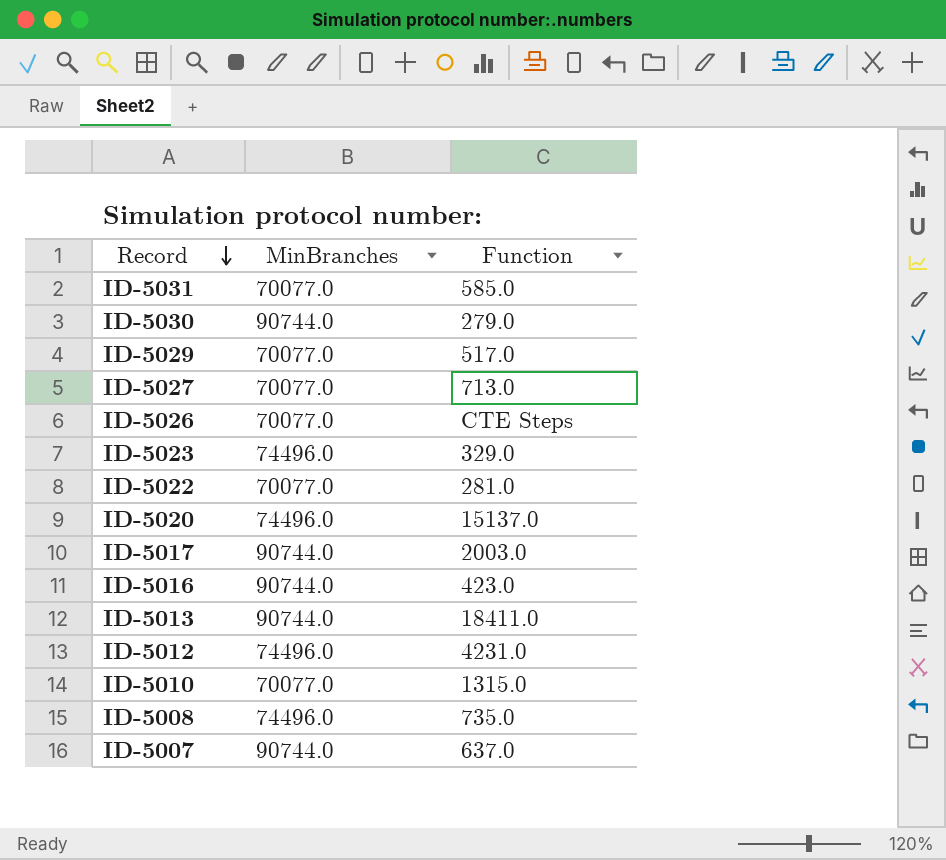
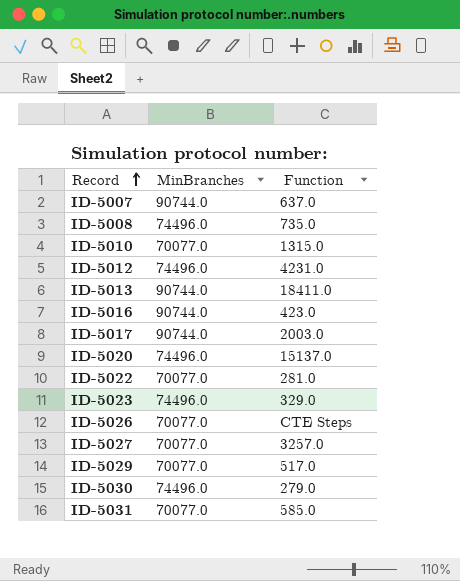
row order: Record descending -> Record ascending
ID-5027 | Function: 713.0 -> 3257.0
ID-5030 | MinBranches: 90744.0 -> 74496.0

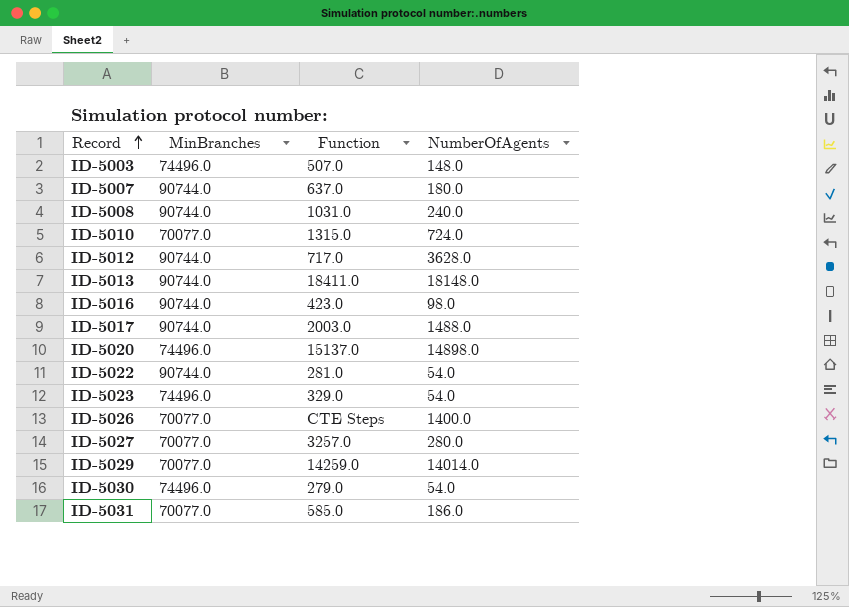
column NumberOfAgents | position: none -> 4
row ID-5003: none -> 74496.0 | 507.0 | 148.0
ID-5008 | MinBranches: 74496.0 -> 90744.0
ID-5008 | Function: 735.0 -> 1031.0
ID-5012 | MinBranches: 74496.0 -> 90744.0
ID-5012 | Function: 4231.0 -> 717.0
ID-5022 | MinBranches: 70077.0 -> 90744.0
ID-5029 | Function: 517.0 -> 14259.0

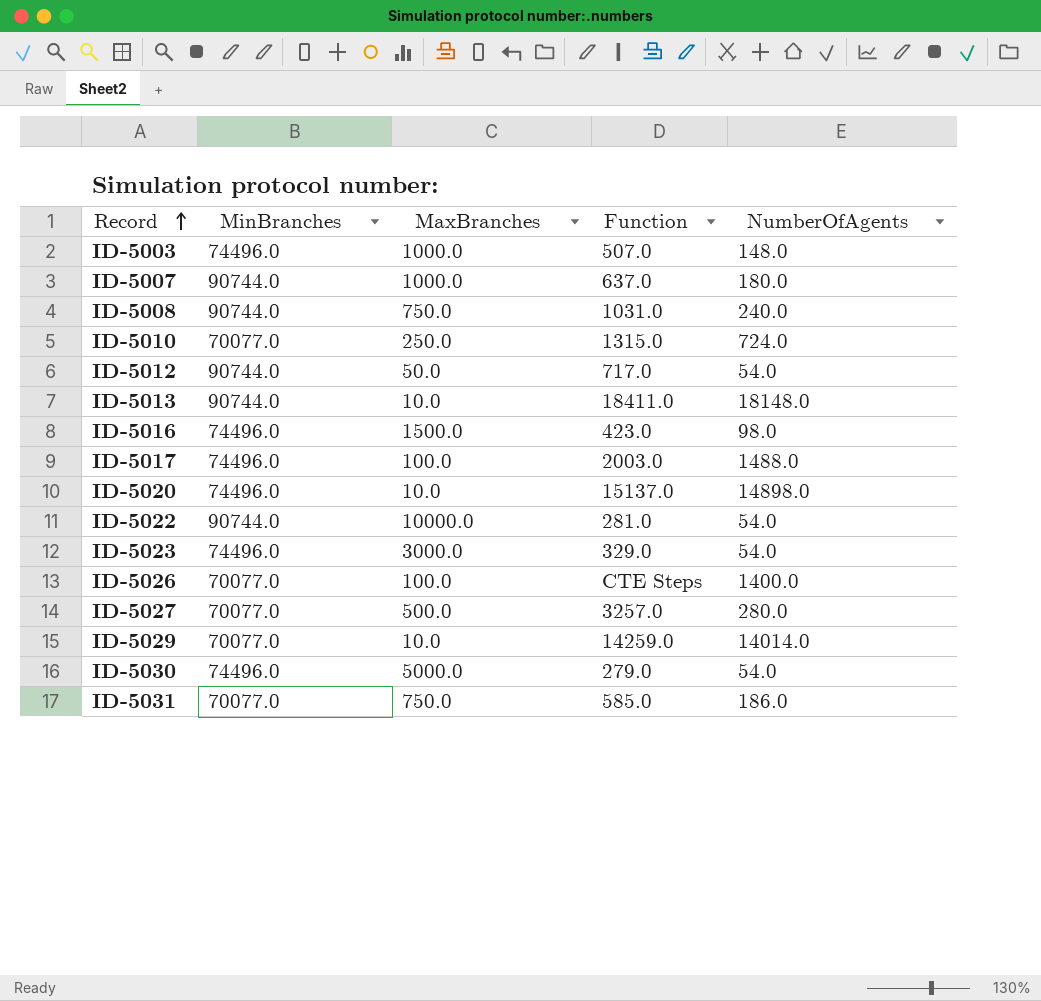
column MaxBranches | position: none -> 3
ID-5012 | NumberOfAgents: 3628.0 -> 54.0
ID-5016 | MinBranches: 90744.0 -> 74496.0
ID-5017 | MinBranches: 90744.0 -> 74496.0

